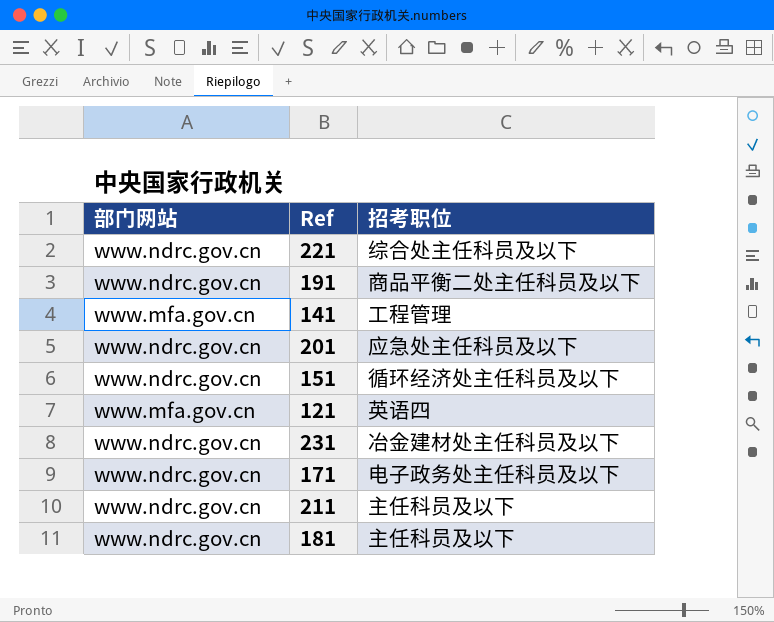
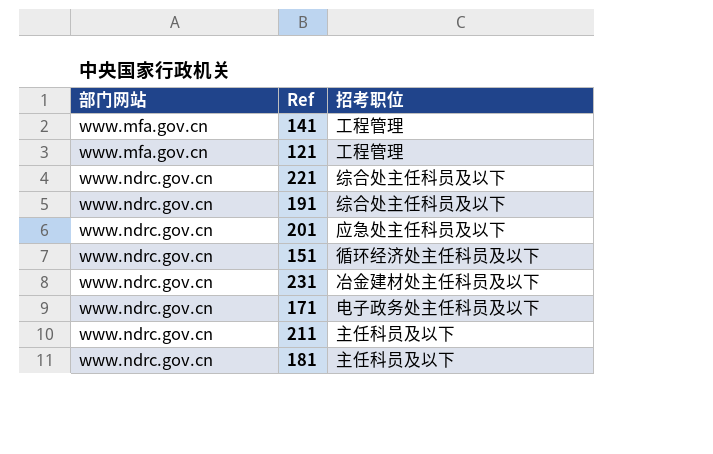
row order: none -> 部门网站 ascending
121 | 招考职位: 英语四 -> 工程管理
191 | 招考职位: 商品平衡二处主任科员及以下 -> 综合处主任科员及以下

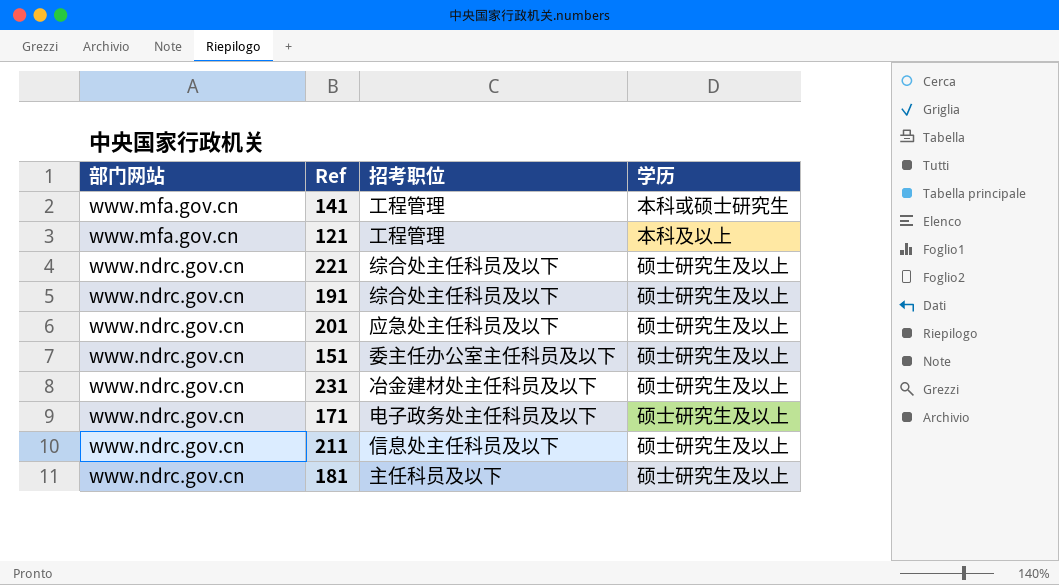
column 学历 | position: none -> 4
151 | 招考职位: 循环经济处主任科员及以下 -> 委主任办公室主任科员及以下
211 | 招考职位: 主任科员及以下 -> 信息处主任科员及以下

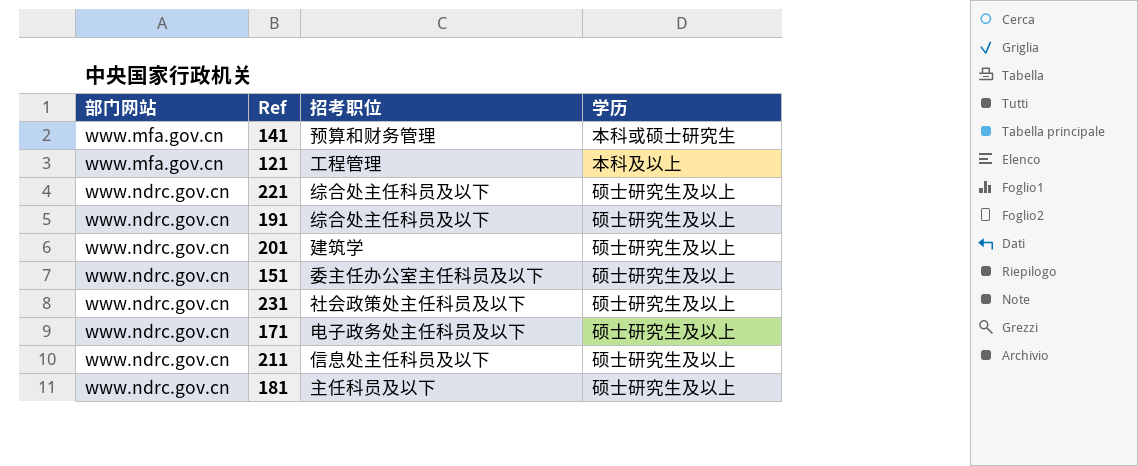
141 | 招考职位: 工程管理 -> 预算和财务管理
201 | 招考职位: 应急处主任科员及以下 -> 建筑学
231 | 招考职位: 冶金建材处主任科员及以下 -> 社会政策处主任科员及以下

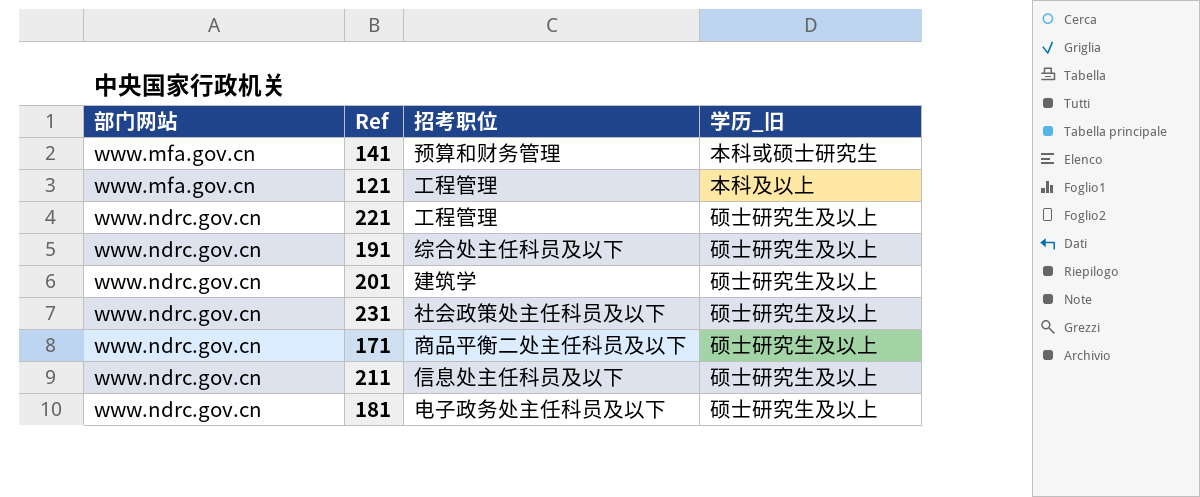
column name: 学历 -> 学历_旧
row 151: www.ndrc.gov.cn | 委主任办公室主任科员及以下 | 硕士研究生及以上 -> none
221 | 招考职位: 综合处主任科员及以下 -> 工程管理
171 | 招考职位: 电子政务处主任科员及以下 -> 商品平衡二处主任科员及以下
181 | 招考职位: 主任科员及以下 -> 电子政务处主任科员及以下

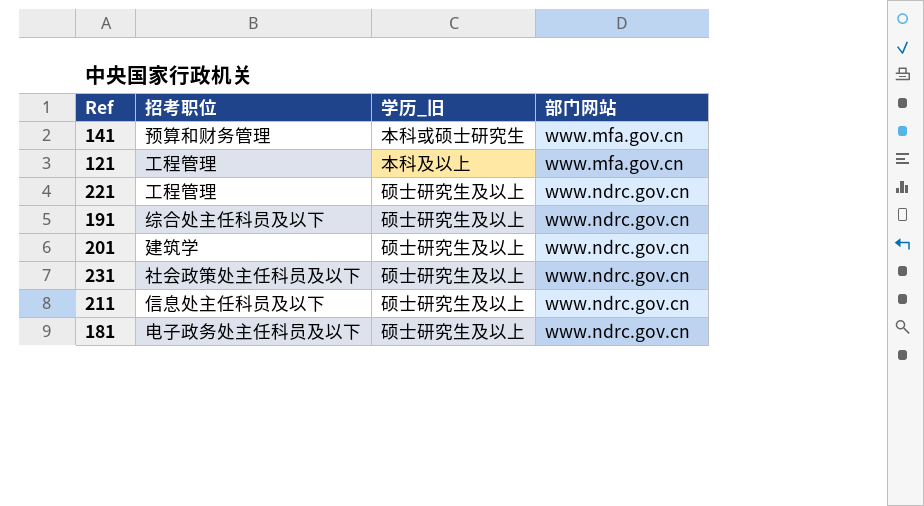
column 部门网站 | position: 1 -> 4
row 171: www.ndrc.gov.cn | 商品平衡二处主任科员及以下 | 硕士研究生及以上 -> none

